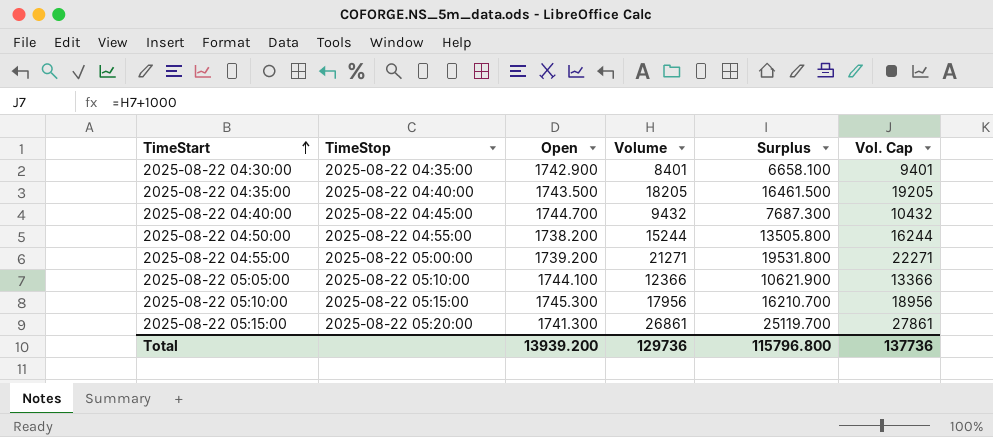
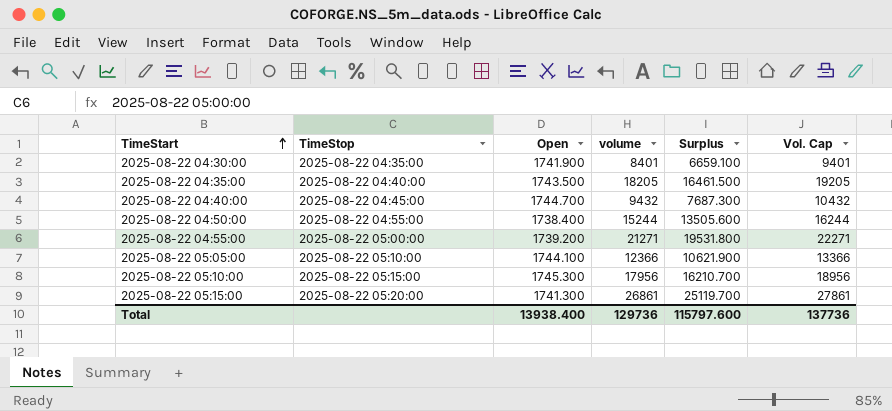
column name: Volume -> volume
2025-08-22 04:30:00 | Open: 1742.900 -> 1741.900
2025-08-22 04:30:00 | Surplus: 6658.100 -> 6659.100
2025-08-22 04:50:00 | Open: 1738.200 -> 1738.400
2025-08-22 04:50:00 | Surplus: 13505.800 -> 13505.600
Total | Open: 13939.200 -> 13938.400
Total | Surplus: 115796.800 -> 115797.600

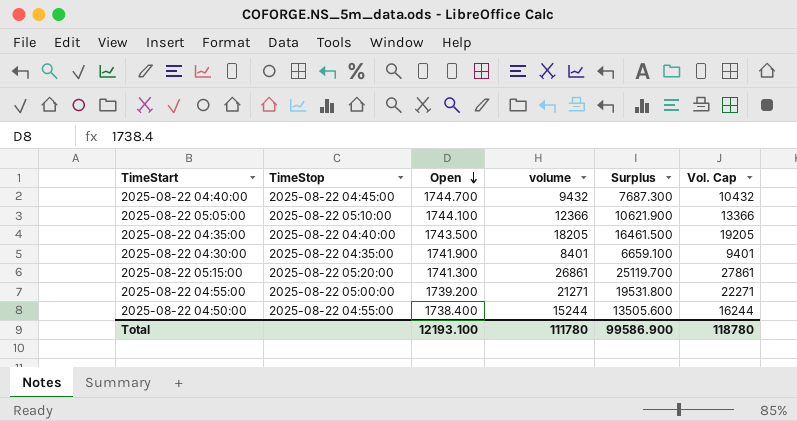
row order: TimeStart ascending -> Open descending
row 2025-08-22 05:10:00: 2025-08-22 05:15:00 | 1745.300 | 17956 | 16210.700 | 18956 -> none
Total | Open: 13938.400 -> 12193.100
Total | volume: 129736 -> 111780
Total | Surplus: 115797.600 -> 99586.900
Total | Vol. Cap: 137736 -> 118780

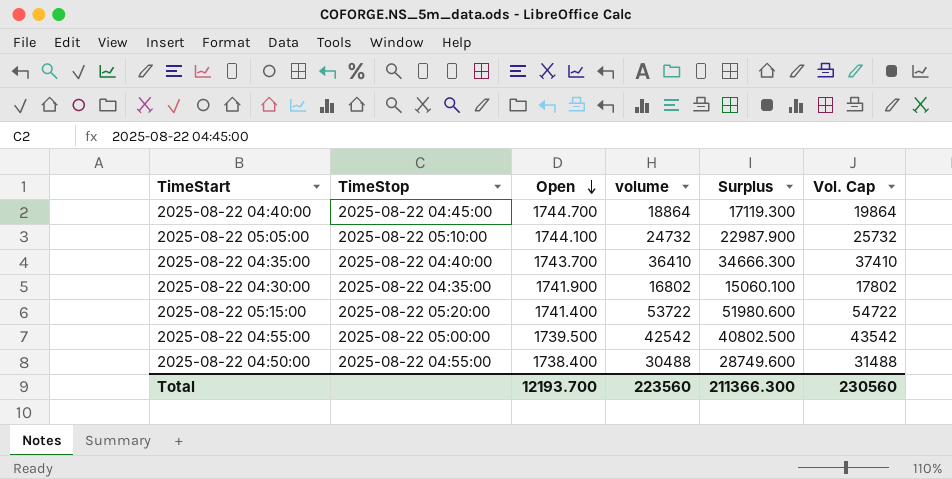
2025-08-22 04:40:00 | volume: 9432 -> 18864
2025-08-22 04:40:00 | Surplus: 7687.300 -> 17119.300
2025-08-22 04:40:00 | Vol. Cap: 10432 -> 19864
2025-08-22 05:05:00 | volume: 12366 -> 24732
2025-08-22 05:05:00 | Surplus: 10621.900 -> 22987.900
2025-08-22 05:05:00 | Vol. Cap: 13366 -> 25732
2025-08-22 04:35:00 | Open: 1743.500 -> 1743.700
2025-08-22 04:35:00 | volume: 18205 -> 36410
2025-08-22 04:35:00 | Surplus: 16461.500 -> 34666.300
2025-08-22 04:35:00 | Vol. Cap: 19205 -> 37410
2025-08-22 04:30:00 | volume: 8401 -> 16802
2025-08-22 04:30:00 | Surplus: 6659.100 -> 15060.100
2025-08-22 04:30:00 | Vol. Cap: 9401 -> 17802
2025-08-22 05:15:00 | Open: 1741.300 -> 1741.400
2025-08-22 05:15:00 | volume: 26861 -> 53722
2025-08-22 05:15:00 | Surplus: 25119.700 -> 51980.600
2025-08-22 05:15:00 | Vol. Cap: 27861 -> 54722
2025-08-22 04:55:00 | Open: 1739.200 -> 1739.500
2025-08-22 04:55:00 | volume: 21271 -> 42542
2025-08-22 04:55:00 | Surplus: 19531.800 -> 40802.500
2025-08-22 04:55:00 | Vol. Cap: 22271 -> 43542
2025-08-22 04:50:00 | volume: 15244 -> 30488
2025-08-22 04:50:00 | Surplus: 13505.600 -> 28749.600
2025-08-22 04:50:00 | Vol. Cap: 16244 -> 31488
Total | Open: 12193.100 -> 12193.700
Total | volume: 111780 -> 223560
Total | Surplus: 99586.900 -> 211366.300
Total | Vol. Cap: 118780 -> 230560

